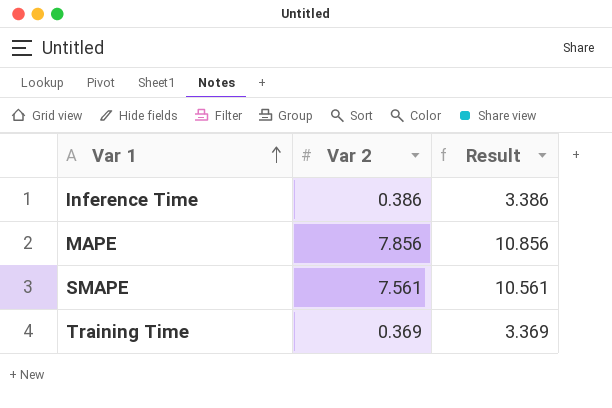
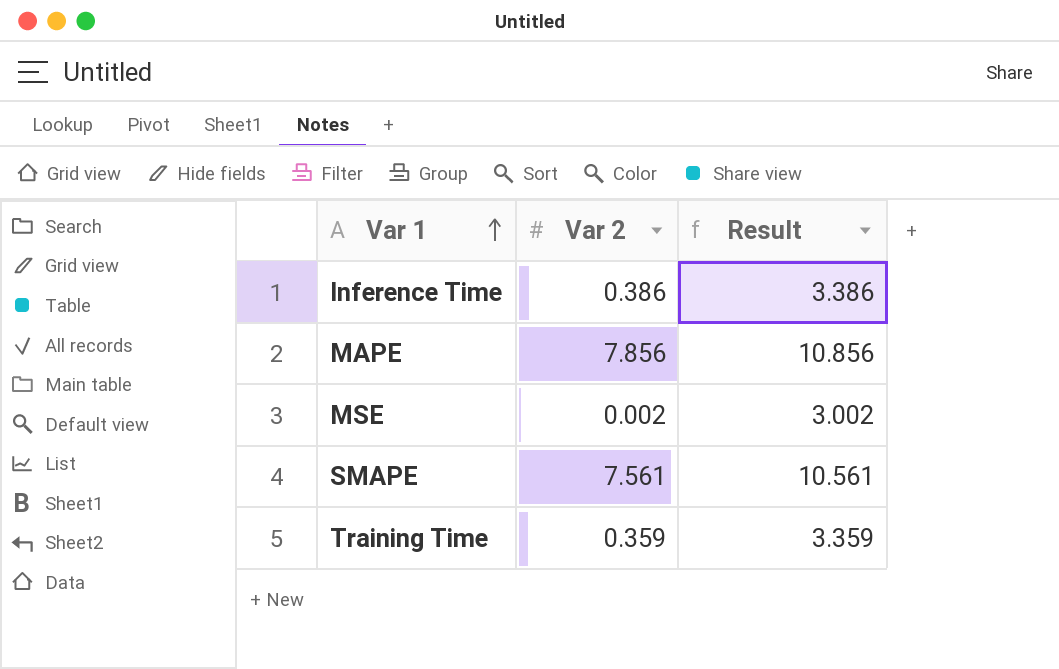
row MSE: none -> 0.002 | 3.002
Training Time | Var 2: 0.369 -> 0.359
Training Time | Result: 3.369 -> 3.359

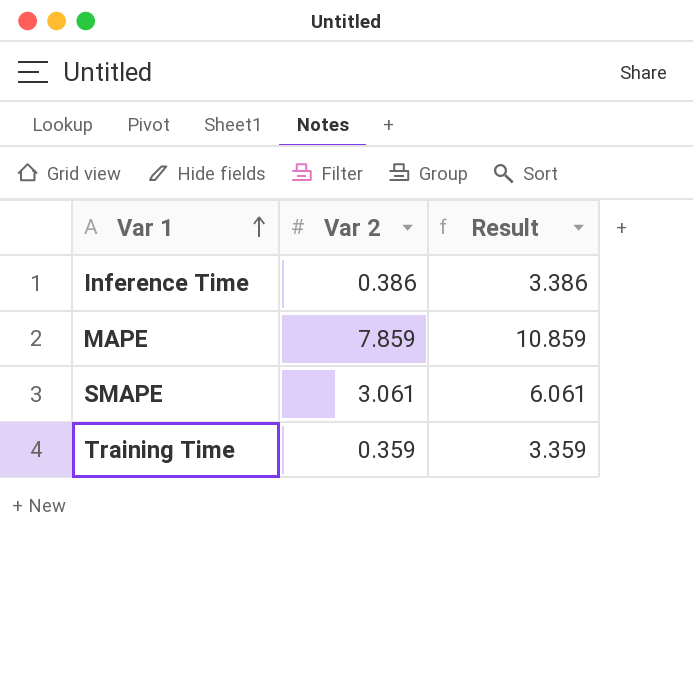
row MSE: 0.002 | 3.002 -> none
MAPE | Var 2: 7.856 -> 7.859
MAPE | Result: 10.856 -> 10.859
SMAPE | Var 2: 7.561 -> 3.061
SMAPE | Result: 10.561 -> 6.061

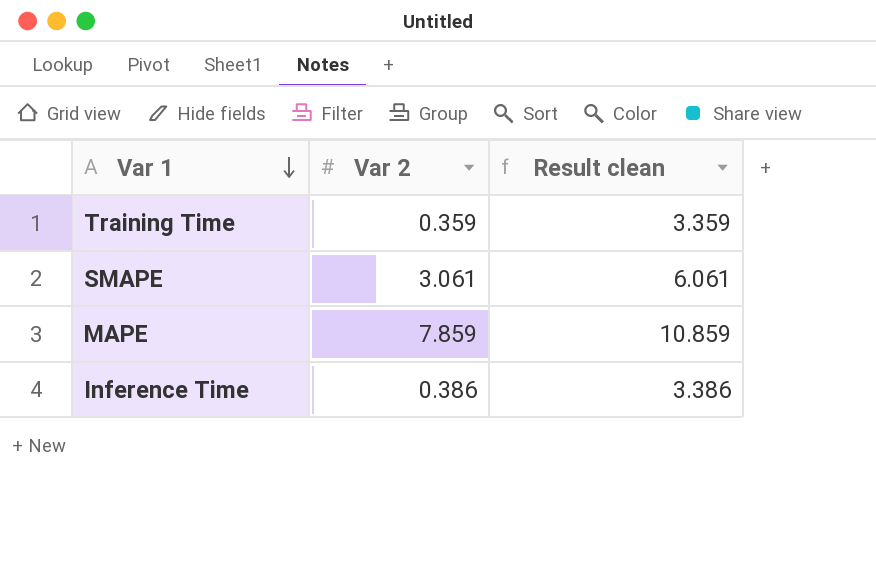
row order: Var 1 ascending -> Var 1 descending
column name: Result -> Result clean

